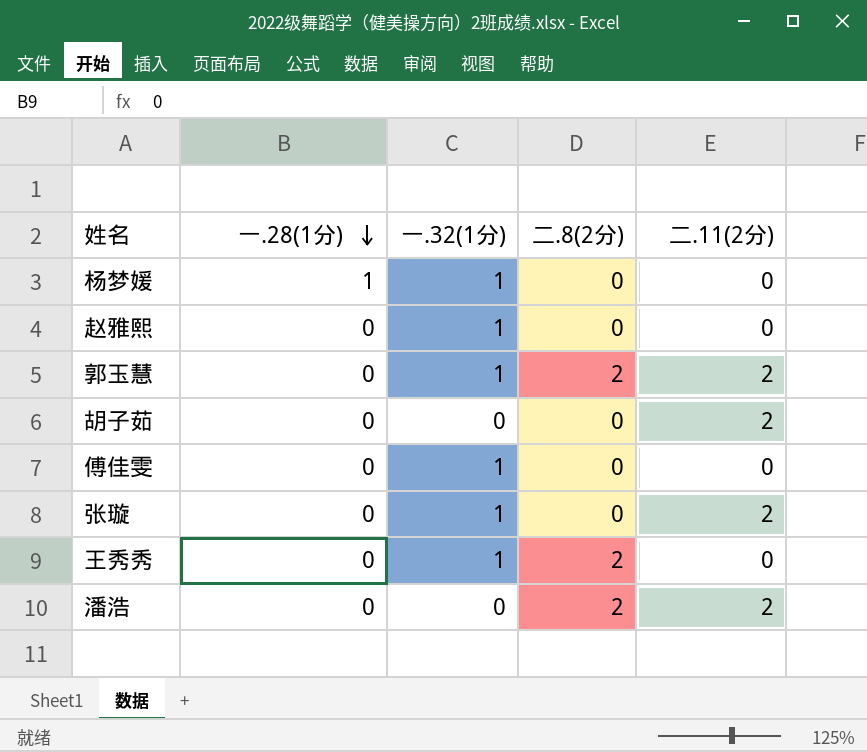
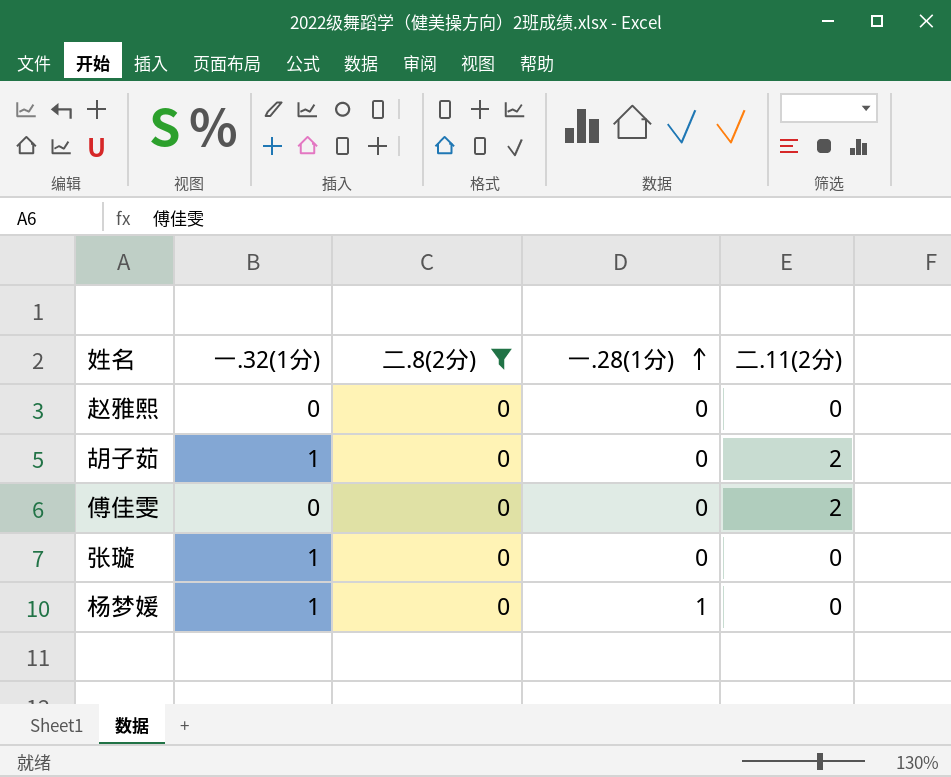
filter: none -> 二.8(2分) = 0
row order: 一.28(1分) descending -> 一.28(1分) ascending
column 一.28(1分) | position: 2 -> 4
赵雅熙 | 一.32(1分): 1 -> 0
胡子茹 | 一.32(1分): 0 -> 1
傅佳雯 | 一.32(1分): 1 -> 0
傅佳雯 | 二.11(2分): 0 -> 2
张璇 | 二.11(2分): 2 -> 0

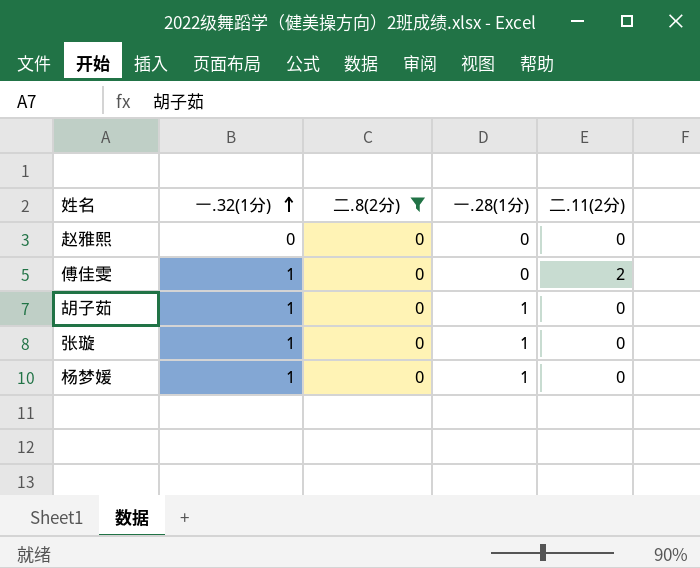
row order: 一.28(1分) ascending -> 一.32(1分) ascending
傅佳雯 | 一.32(1分): 0 -> 1
胡子茹 | 一.28(1分): 0 -> 1
胡子茹 | 二.11(2分): 2 -> 0
张璇 | 一.28(1分): 0 -> 1

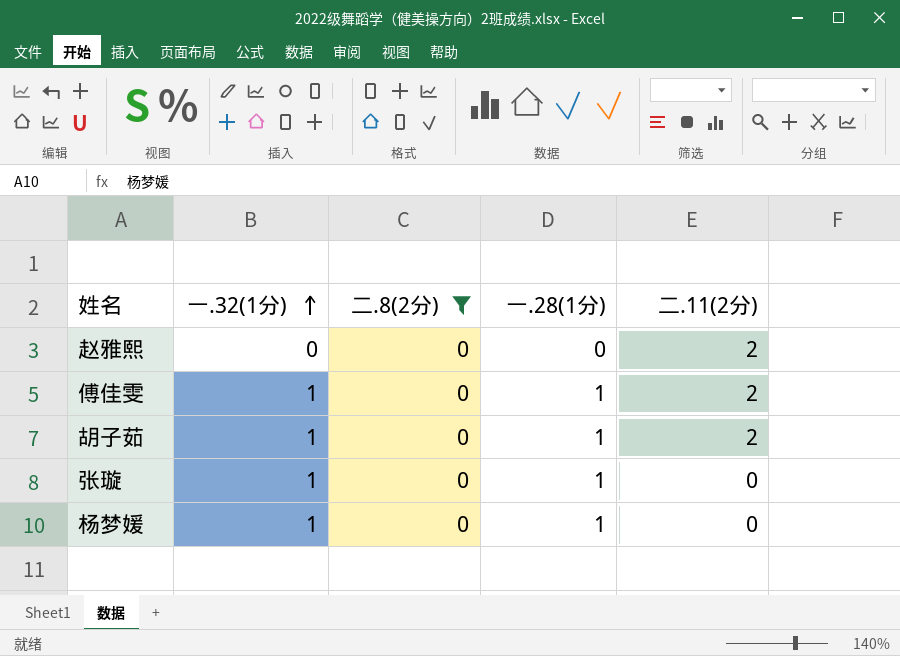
赵雅熙 | 二.11(2分): 0 -> 2
傅佳雯 | 一.28(1分): 0 -> 1
胡子茹 | 二.11(2分): 0 -> 2

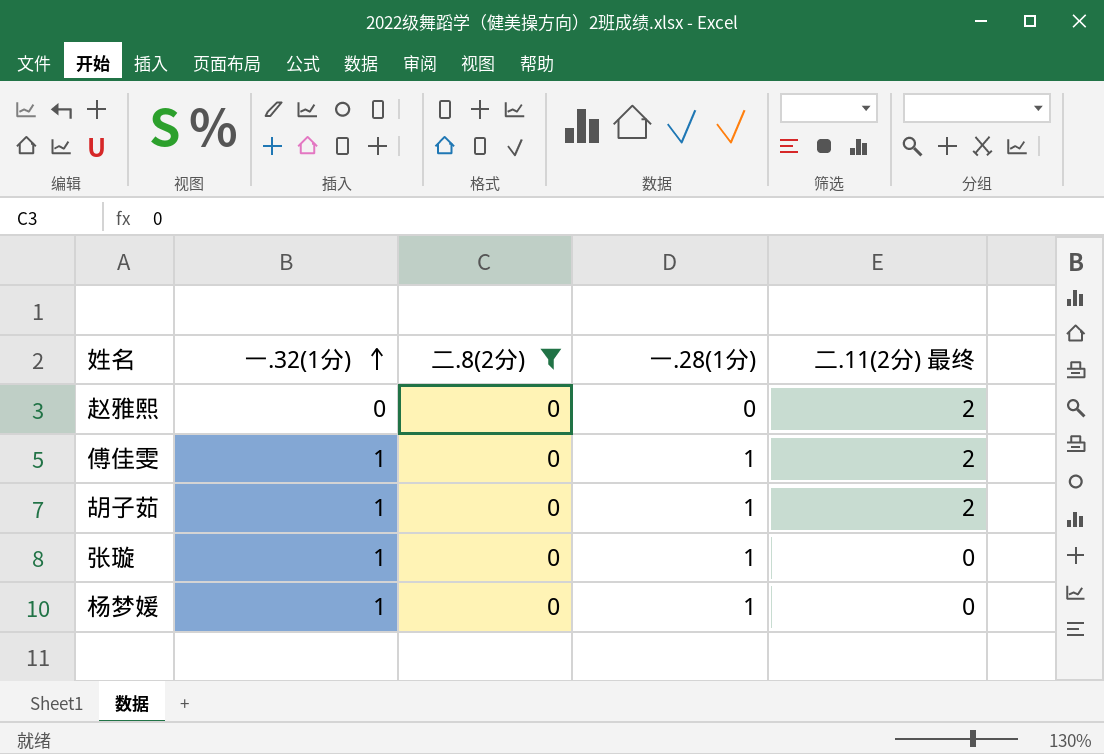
column name: 二.11(2分) -> 二.11(2分) 最终

